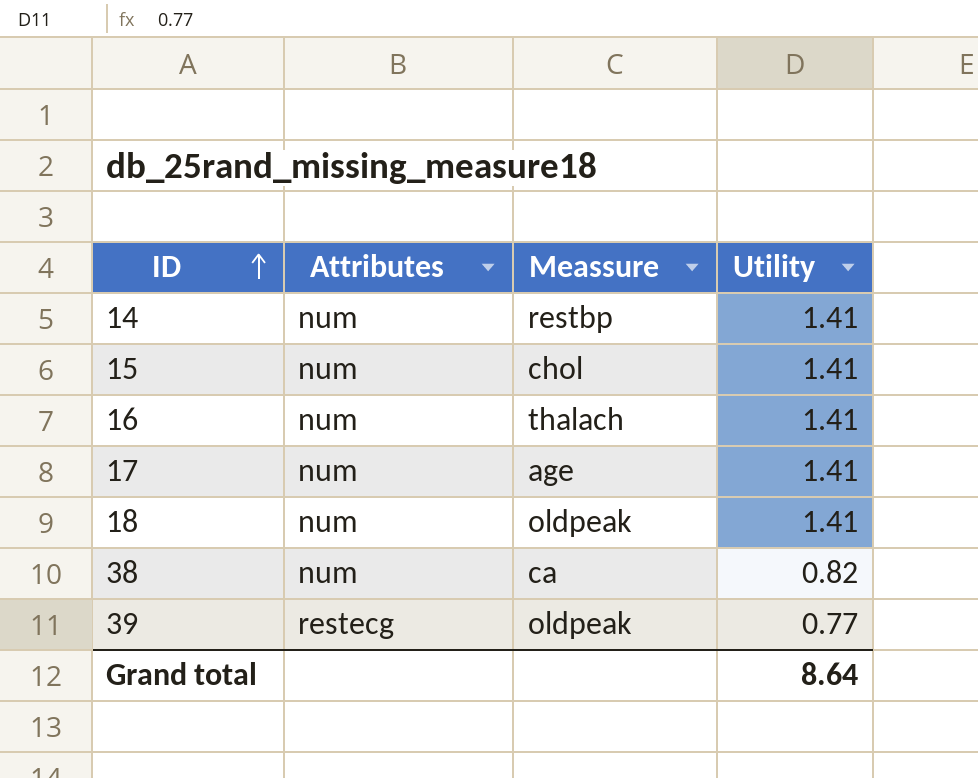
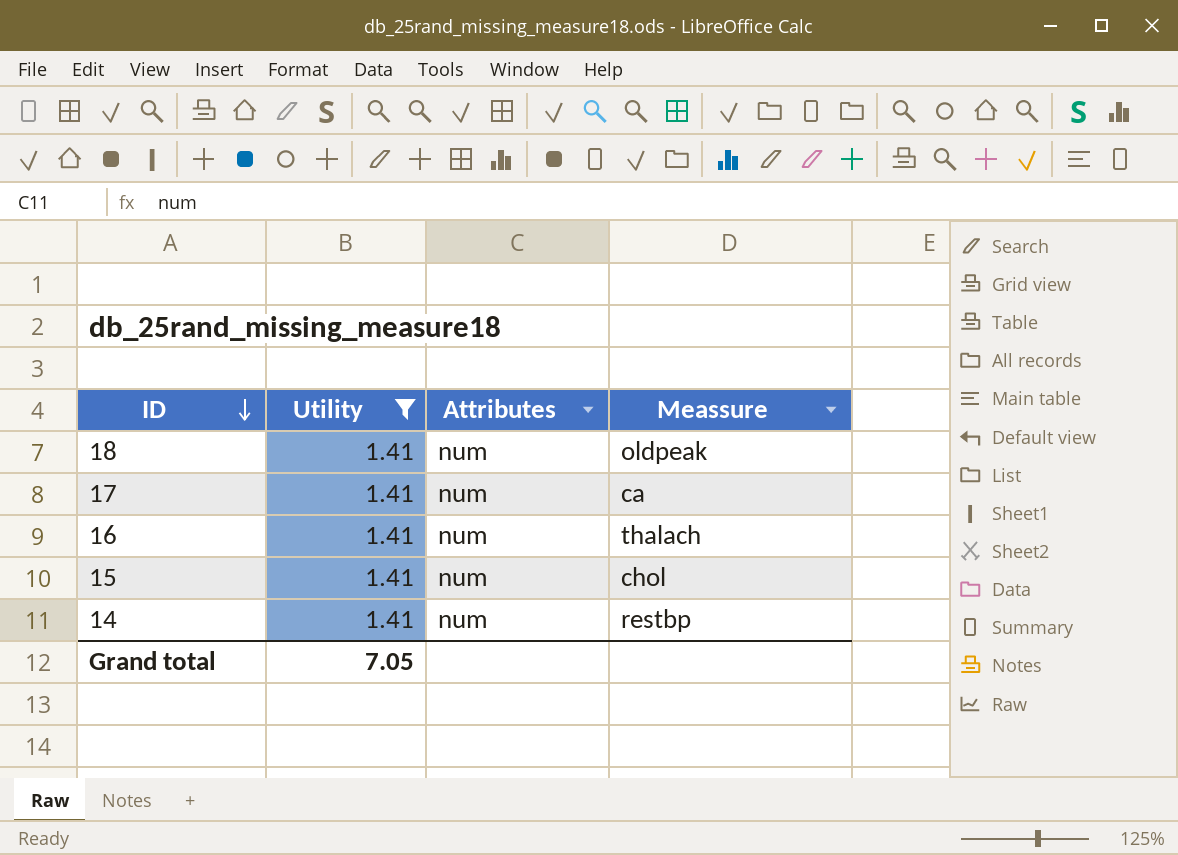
filter: none -> Utility = 1.41
row order: ID ascending -> ID descending
column Utility | position: 4 -> 2
17 | Meassure: age -> ca
Grand total | Utility: 8.64 -> 7.05

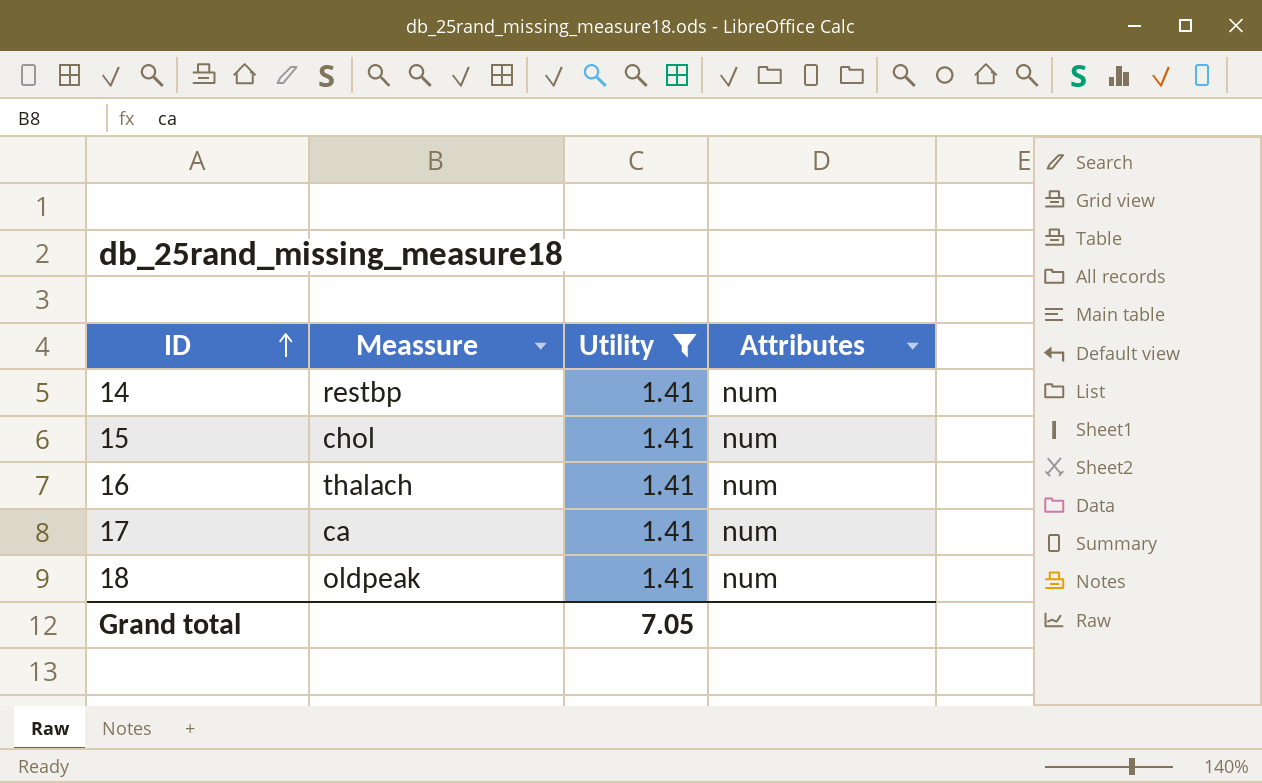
row order: ID descending -> ID ascending
column Meassure | position: 4 -> 2

